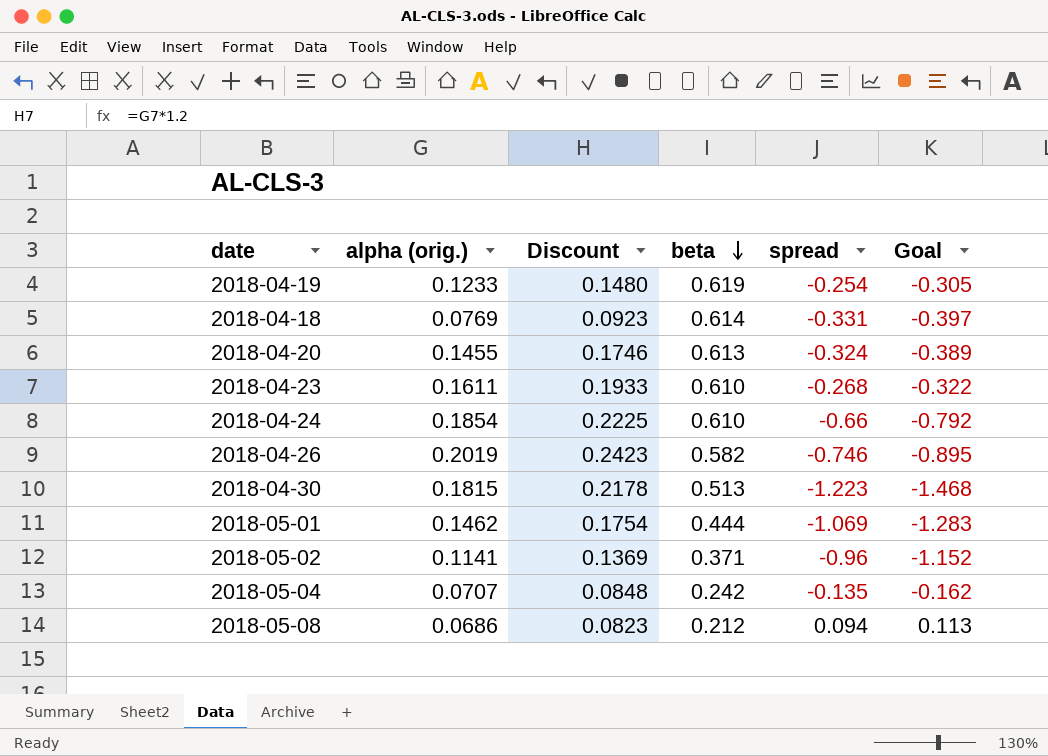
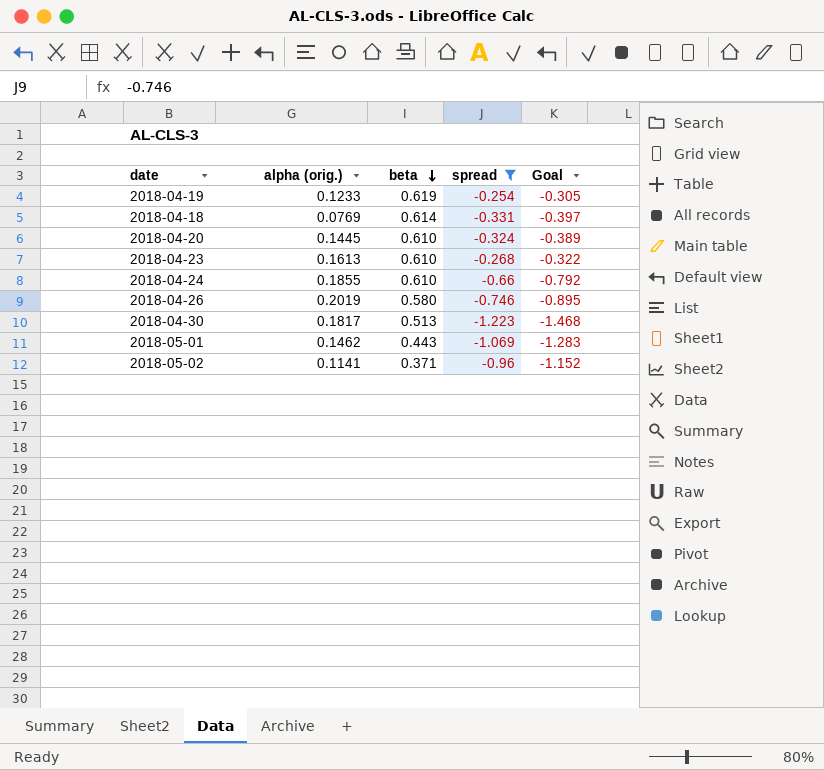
filter: none -> spread <= -0.254
column Discount | formula: [alpha (orig.)] * 1.2 -> none
2018-04-20 | alpha (orig.): 0.1455 -> 0.1445
2018-04-20 | beta: 0.613 -> 0.610
2018-04-23 | alpha (orig.): 0.1611 -> 0.1613
2018-04-24 | alpha (orig.): 0.1854 -> 0.1855
2018-04-26 | beta: 0.582 -> 0.580
2018-04-30 | alpha (orig.): 0.1815 -> 0.1817
2018-05-01 | beta: 0.444 -> 0.443

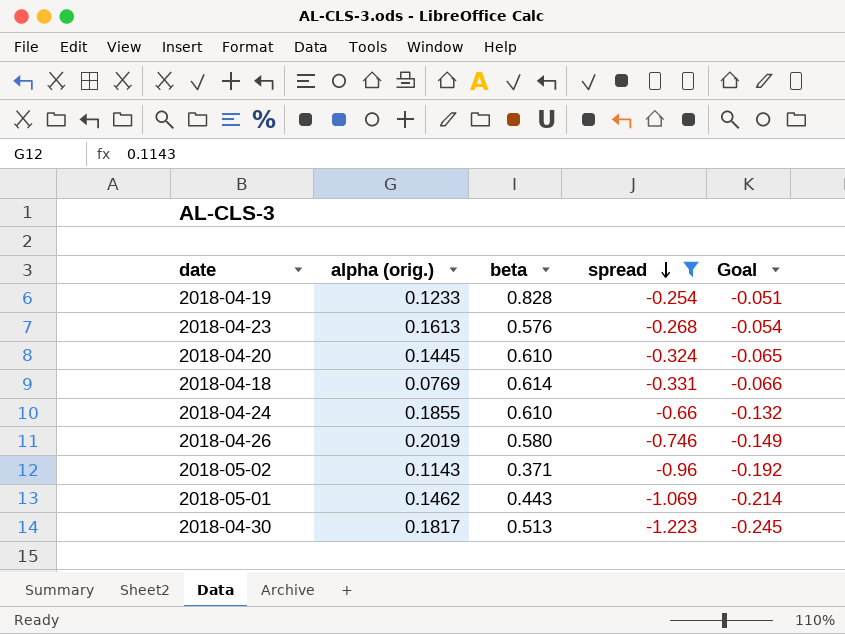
row order: beta descending -> spread descending
column Goal | formula: [spread] * 1.2 -> [spread] * 0.2
2018-04-19 | beta: 0.619 -> 0.828
2018-04-23 | beta: 0.610 -> 0.576
2018-05-02 | alpha (orig.): 0.1141 -> 0.1143

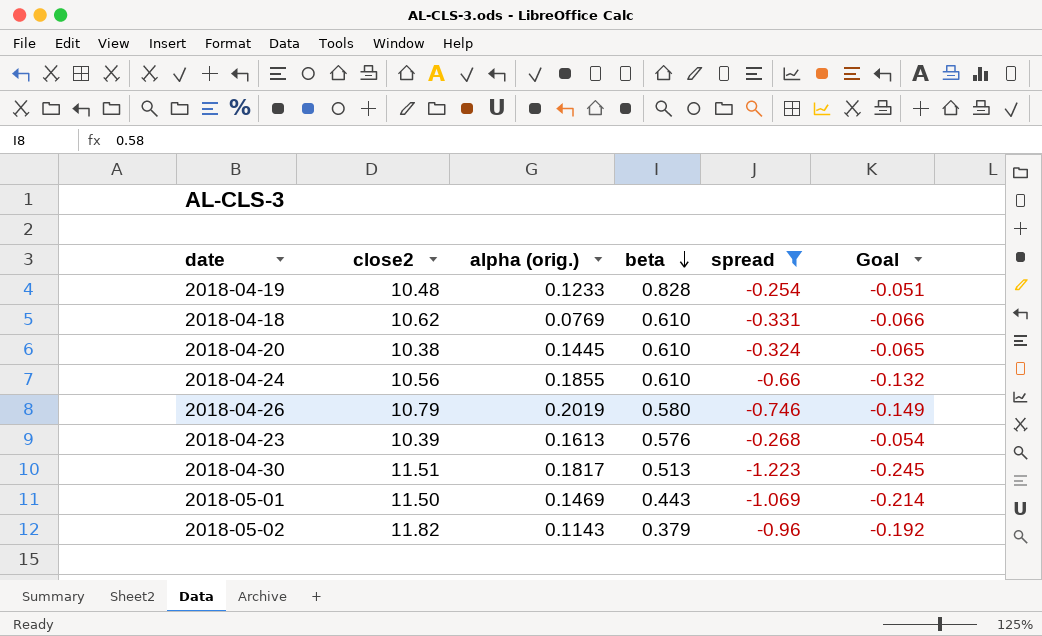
row order: spread descending -> beta descending
column close2 | position: none -> 2
2018-04-18 | beta: 0.614 -> 0.610
2018-05-01 | alpha (orig.): 0.1462 -> 0.1469
2018-05-02 | beta: 0.371 -> 0.379

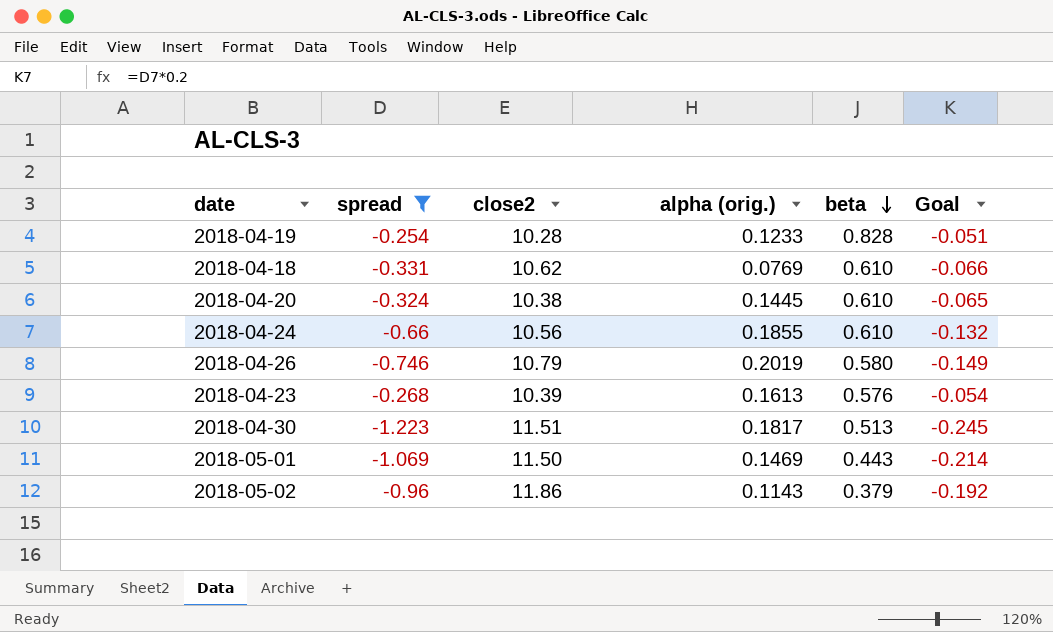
column spread | position: 5 -> 2
2018-04-19 | close2: 10.48 -> 10.28
2018-05-02 | close2: 11.82 -> 11.86

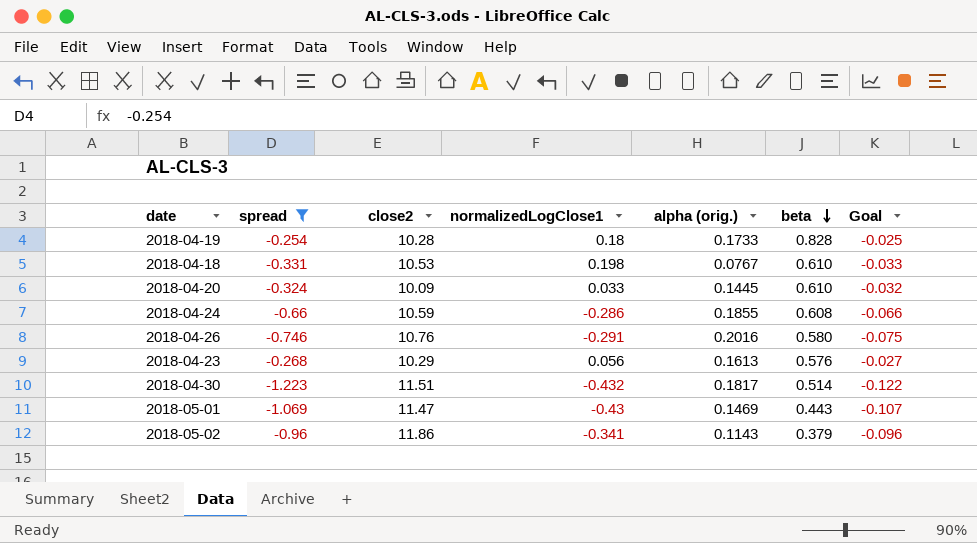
column normalizedLogClose1 | position: none -> 4
column Goal | formula: [spread] * 0.2 -> [spread] * 0.1
2018-04-19 | alpha (orig.): 0.1233 -> 0.1733
2018-04-18 | close2: 10.62 -> 10.53
2018-04-18 | alpha (orig.): 0.0769 -> 0.0767
2018-04-20 | close2: 10.38 -> 10.09
2018-04-24 | close2: 10.56 -> 10.59
2018-04-24 | beta: 0.610 -> 0.608
2018-04-26 | close2: 10.79 -> 10.76
2018-04-26 | alpha (orig.): 0.2019 -> 0.2016
2018-04-23 | close2: 10.39 -> 10.29
2018-04-30 | beta: 0.513 -> 0.514
2018-05-01 | close2: 11.50 -> 11.47

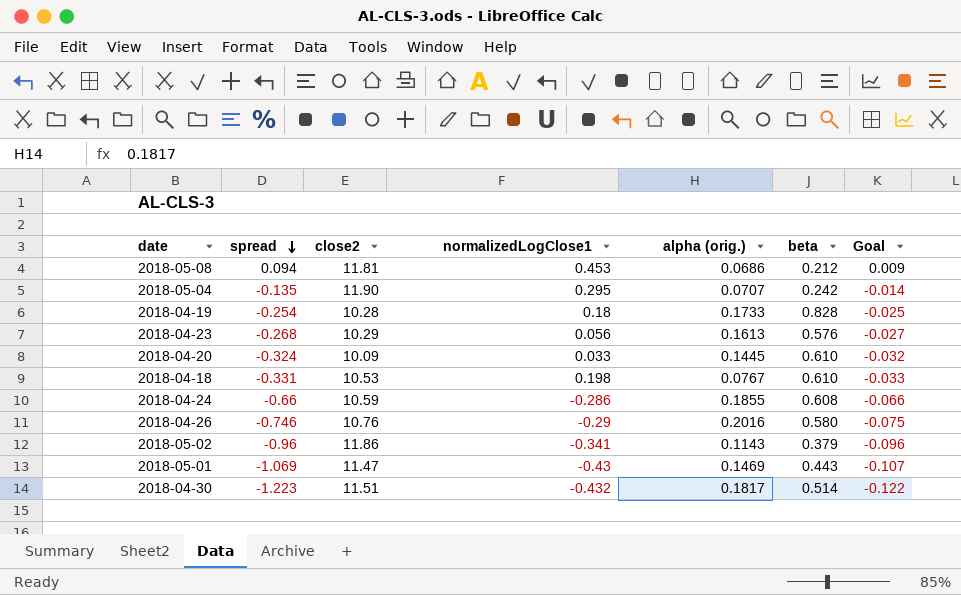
filter: spread <= -0.254 -> none
row order: beta descending -> spread descending
2018-04-26 | normalizedLogClose1: -0.291 -> -0.29

